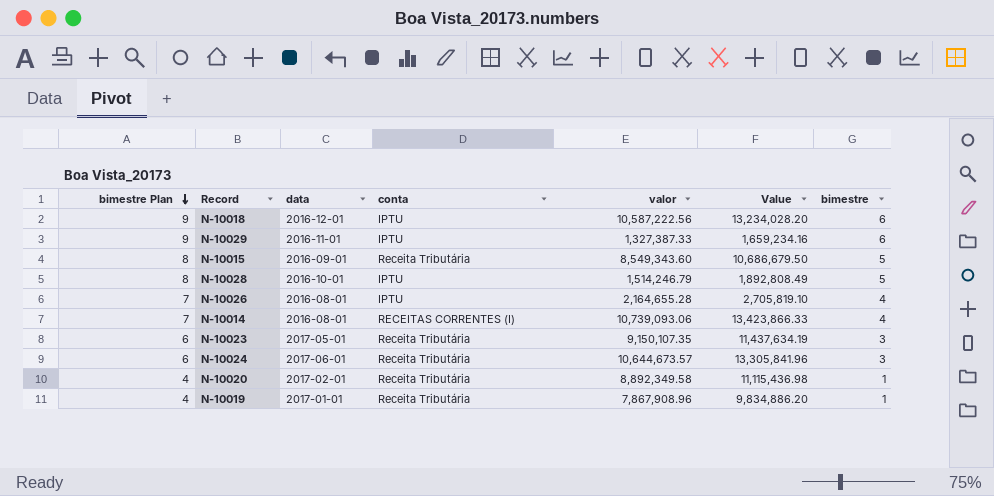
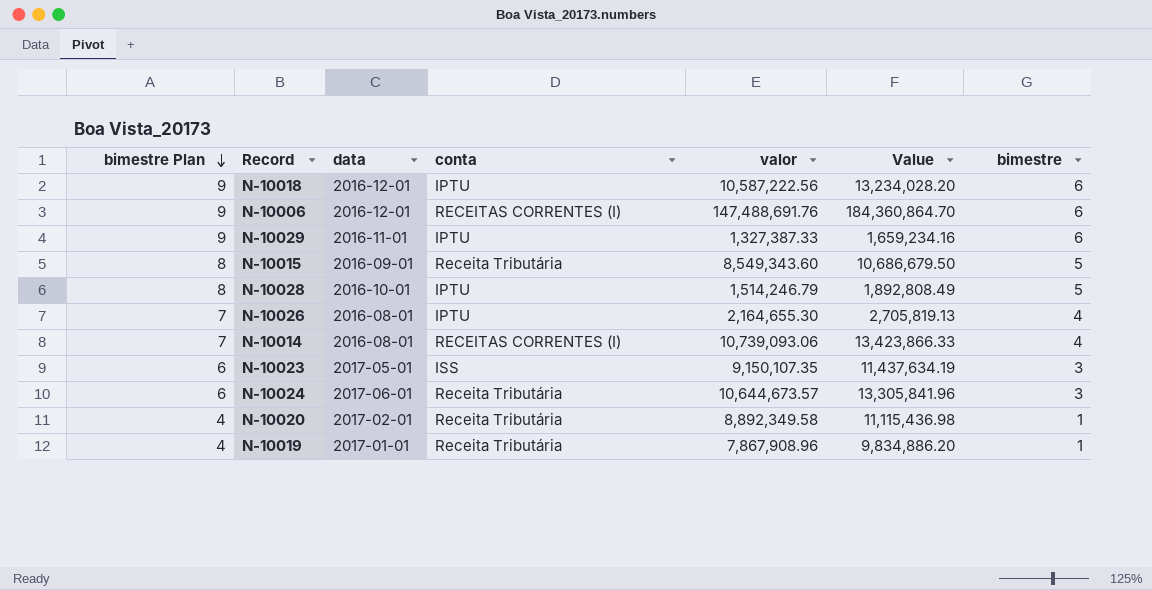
row N-10006: none -> 9 | 2016-12-01 | RECEITAS CORRENTES (I) | 147,488,691.76 | 184,360,864.70 | 6
N-10026 | valor: 2,164,655.28 -> 2,164,655.30
N-10026 | Value: 2,705,819.10 -> 2,705,819.13
N-10023 | conta: Receita Tributária -> ISS

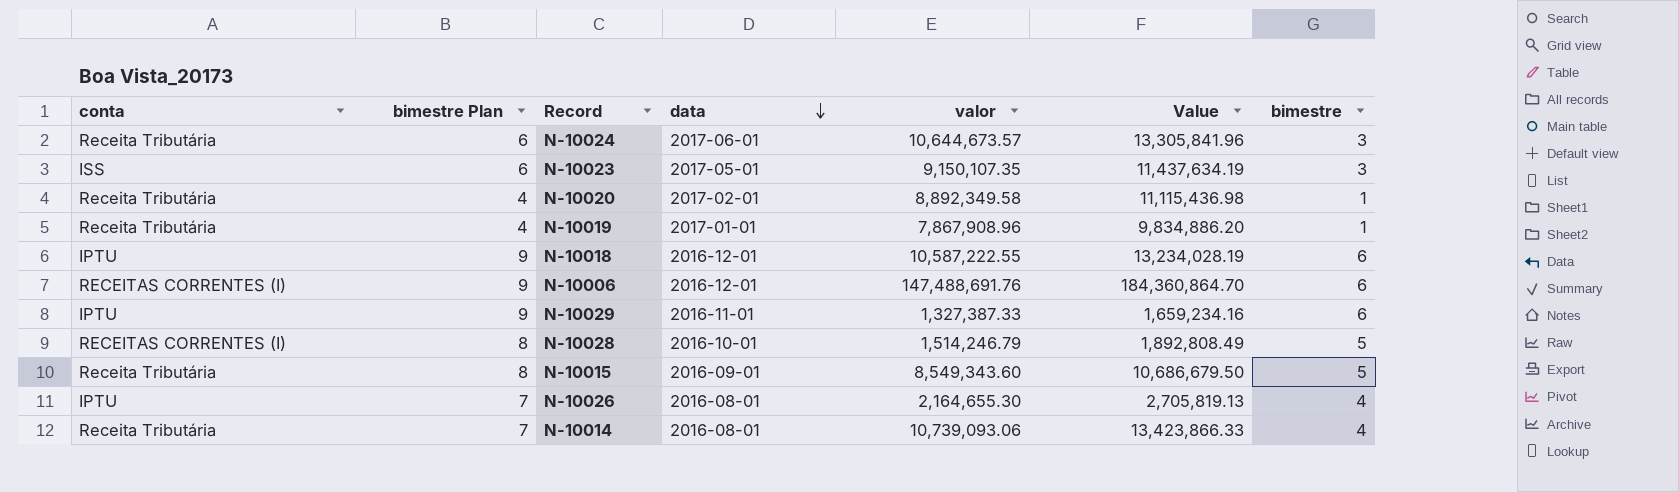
row order: bimestre Plan descending -> data descending
column conta | position: 4 -> 1
N-10018 | valor: 10,587,222.56 -> 10,587,222.55
N-10018 | Value: 13,234,028.20 -> 13,234,028.19
N-10028 | conta: IPTU -> RECEITAS CORRENTES (I)
N-10014 | conta: RECEITAS CORRENTES (I) -> Receita Tributária

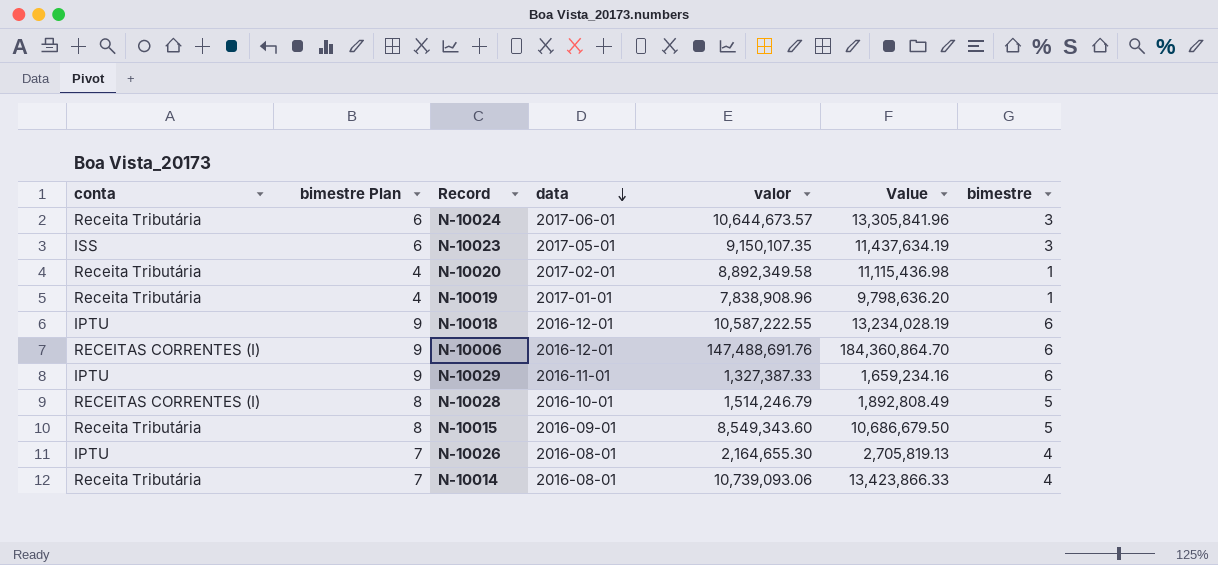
N-10019 | valor: 7,867,908.96 -> 7,838,908.96
N-10019 | Value: 9,834,886.20 -> 9,798,636.20

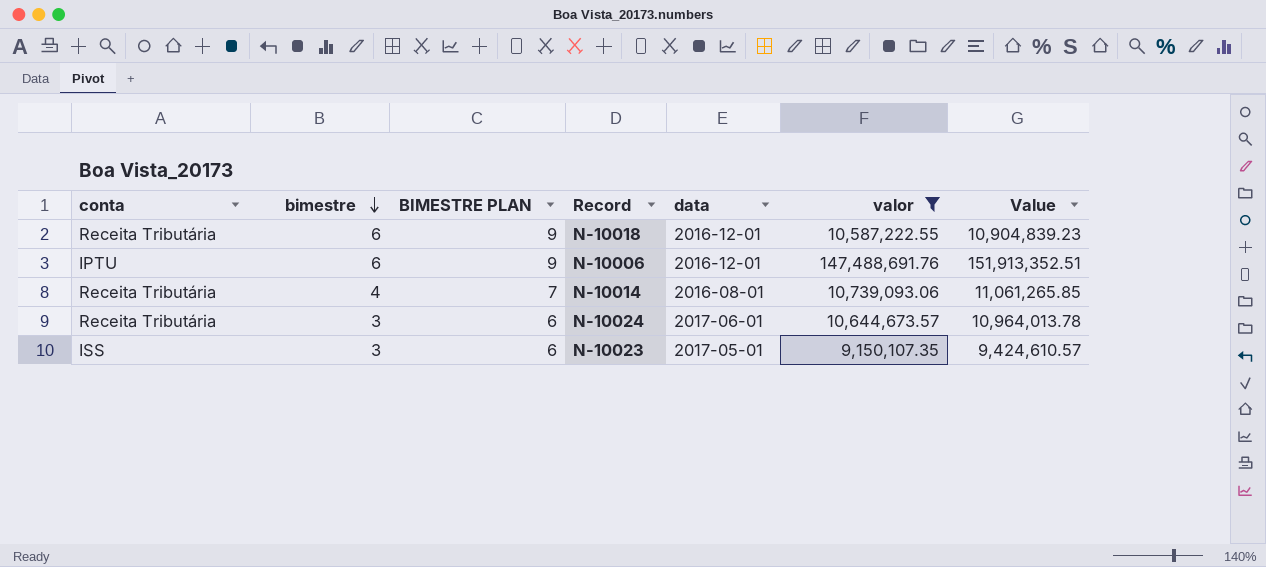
filter: none -> valor >= 9,150,107.35
row order: data descending -> bimestre descending
column bimestre | position: 7 -> 2
column name: bimestre Plan -> BIMESTRE PLAN
column Value | formula: [valor] * 1.25 -> [valor] * 1.03
N-10018 | conta: IPTU -> Receita Tributária
N-10006 | conta: RECEITAS CORRENTES (I) -> IPTU

